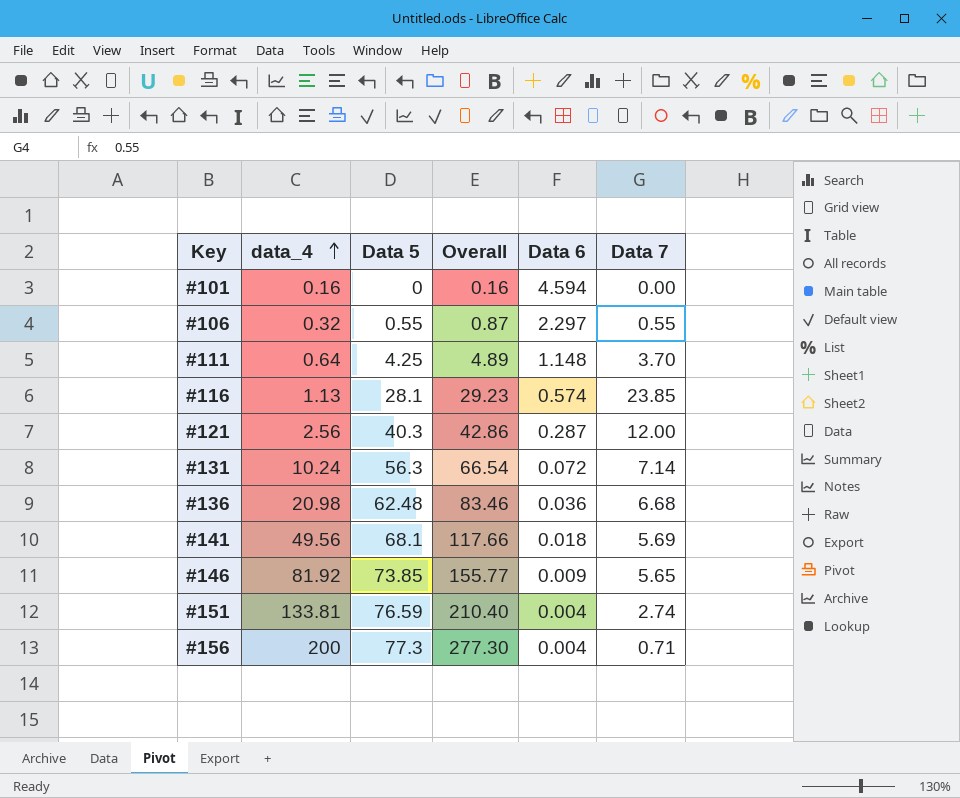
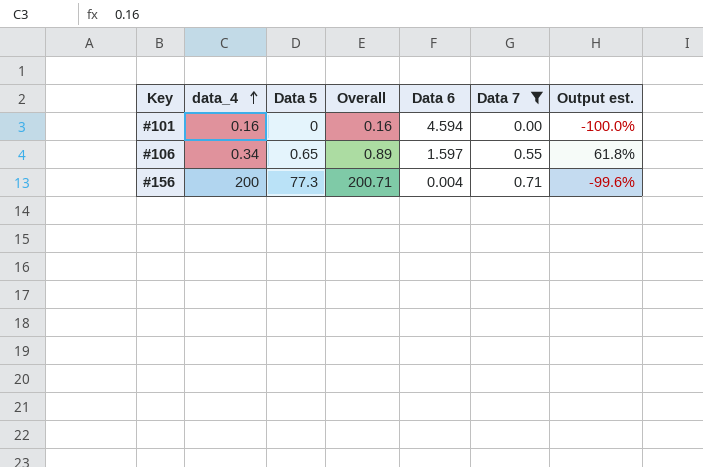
filter: none -> Data 7 <= 0.71
column Overall | formula: [data_4] + [Data 5] -> [data_4] + [Data 7]
column Output est. | formula: none -> ([Data 7] - [data_4]) / [data_4]
#106 | data_4: 0.32 -> 0.34
#106 | Data 5: 0.55 -> 0.65
#106 | Data 6: 2.297 -> 1.597

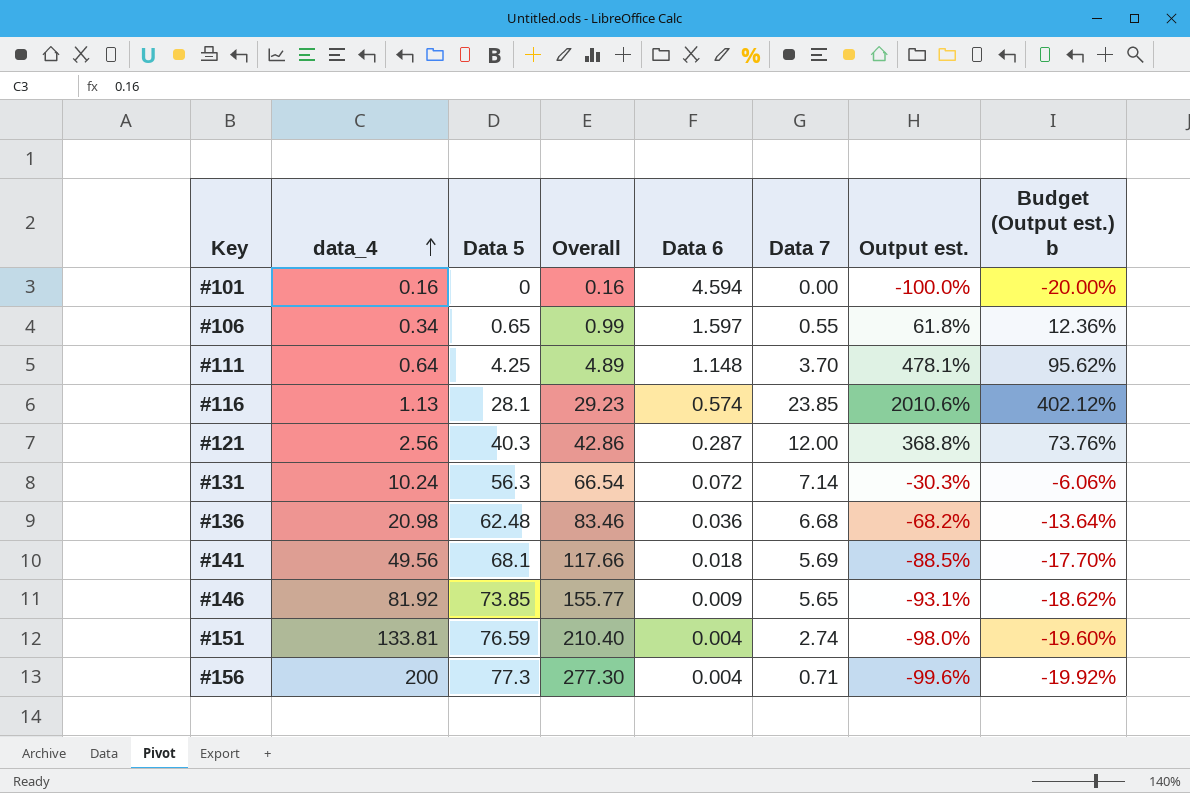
filter: Data 7 <= 0.71 -> none
column Overall | formula: [data_4] + [Data 7] -> [data_4] + [Data 5]
column Budget (Output est.) b | formula: none -> [Output est.] * 0.2

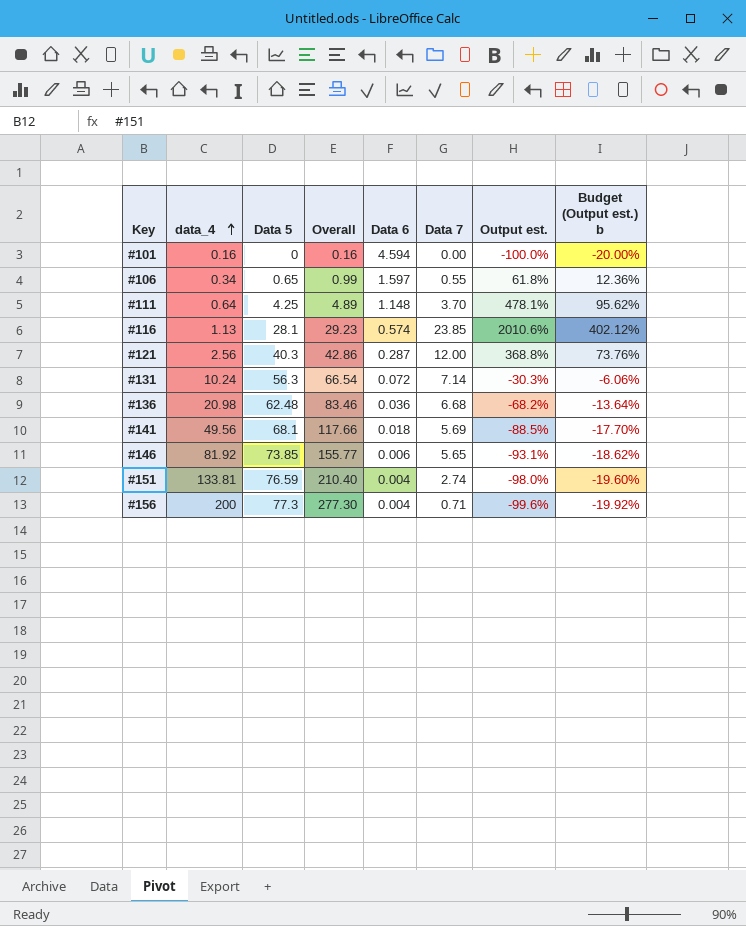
#146 | Data 6: 0.009 -> 0.006

